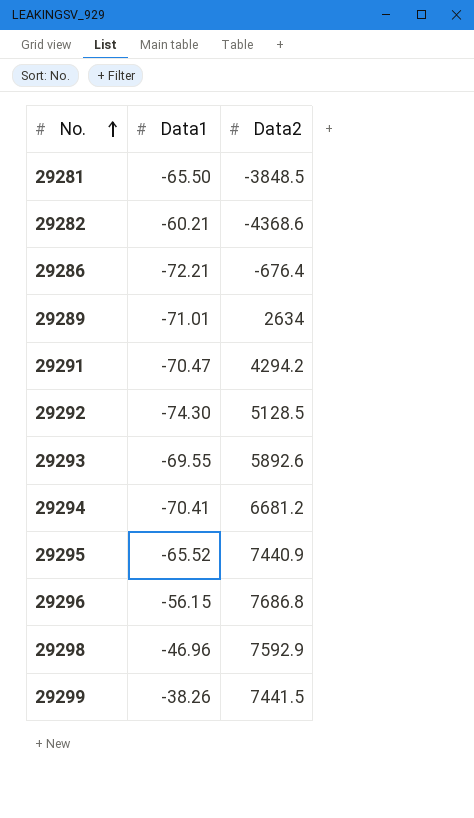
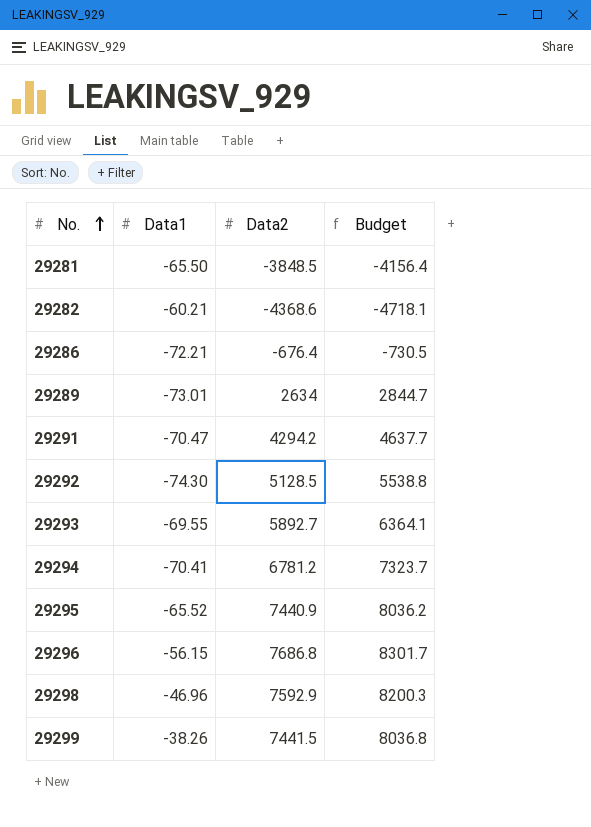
column Budget | formula: none -> [Data2] * 1.08
29289 | Data1: -71.01 -> -73.01
29293 | Data2: 5892.6 -> 5892.7
29294 | Data2: 6681.2 -> 6781.2

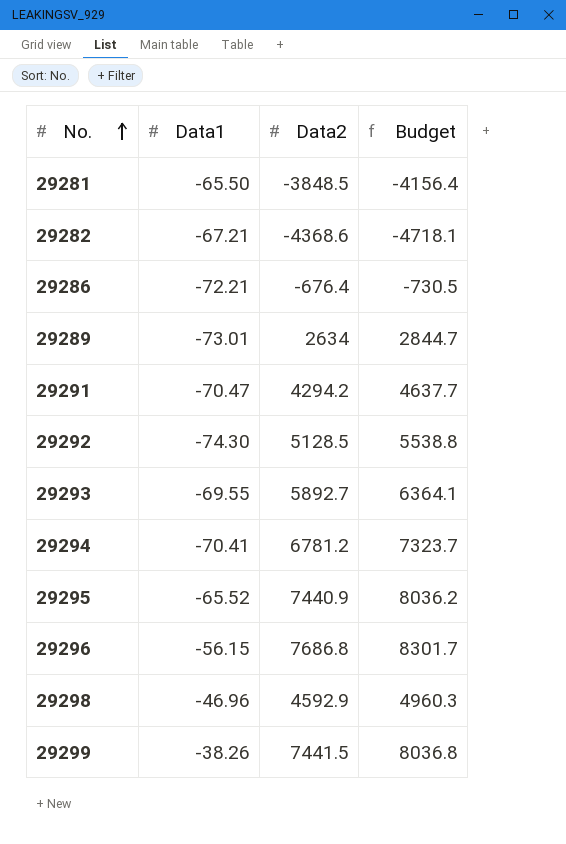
29282 | Data1: -60.21 -> -67.21
29298 | Data2: 7592.9 -> 4592.9
29298 | Budget: 8200.3 -> 4960.3

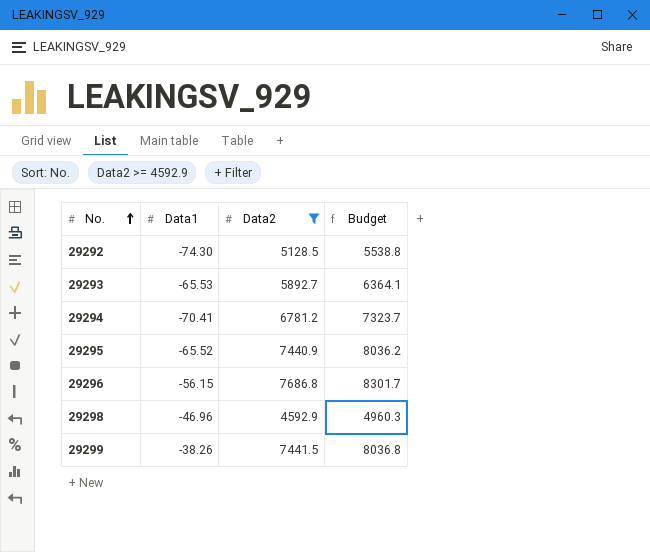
filter: none -> Data2 >= 4592.9
29293 | Data1: -69.55 -> -65.53

